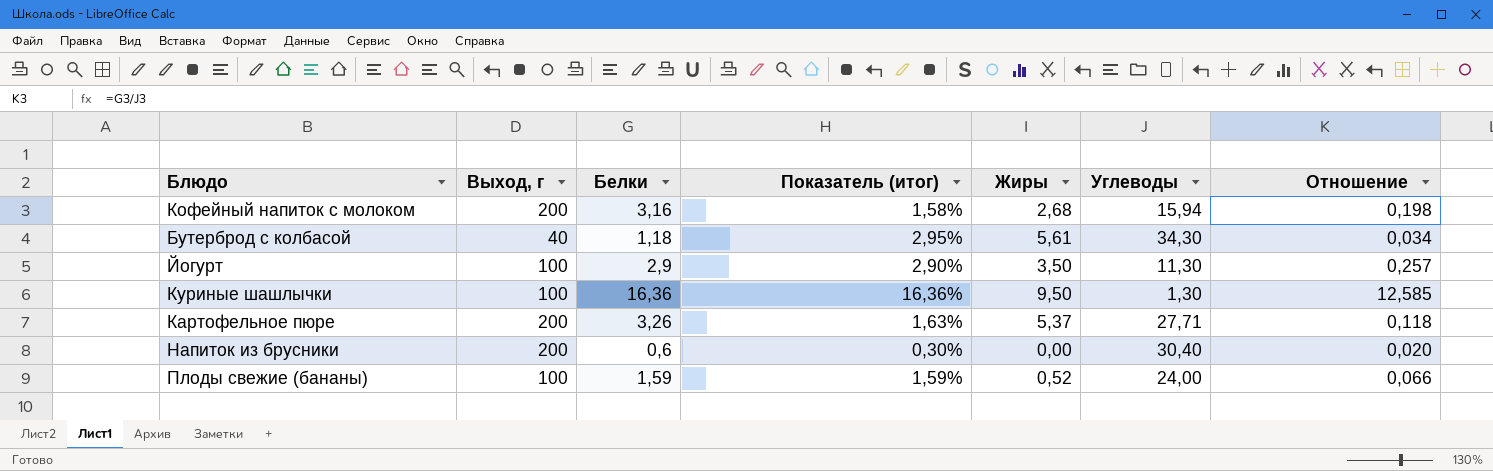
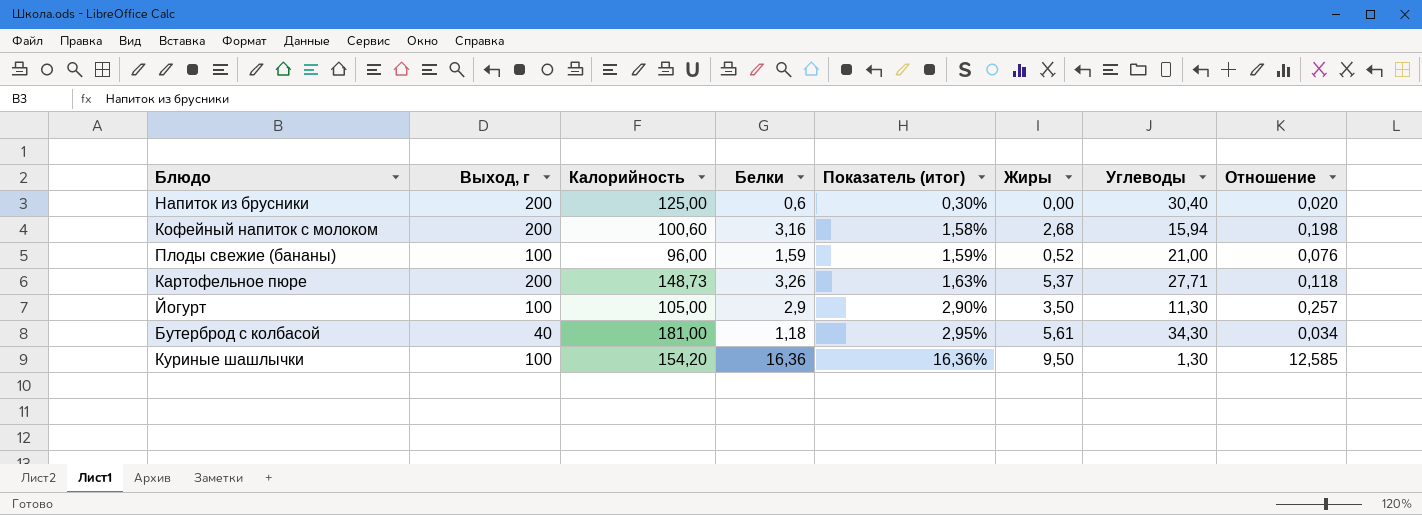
row order: none -> Показатель (итог) ascending
column Калорийность | position: none -> 3
Плоды свежие (бананы) | Углеводы: 24,00 -> 21,00
Плоды свежие (бананы) | Отношение: 0,066 -> 0,076

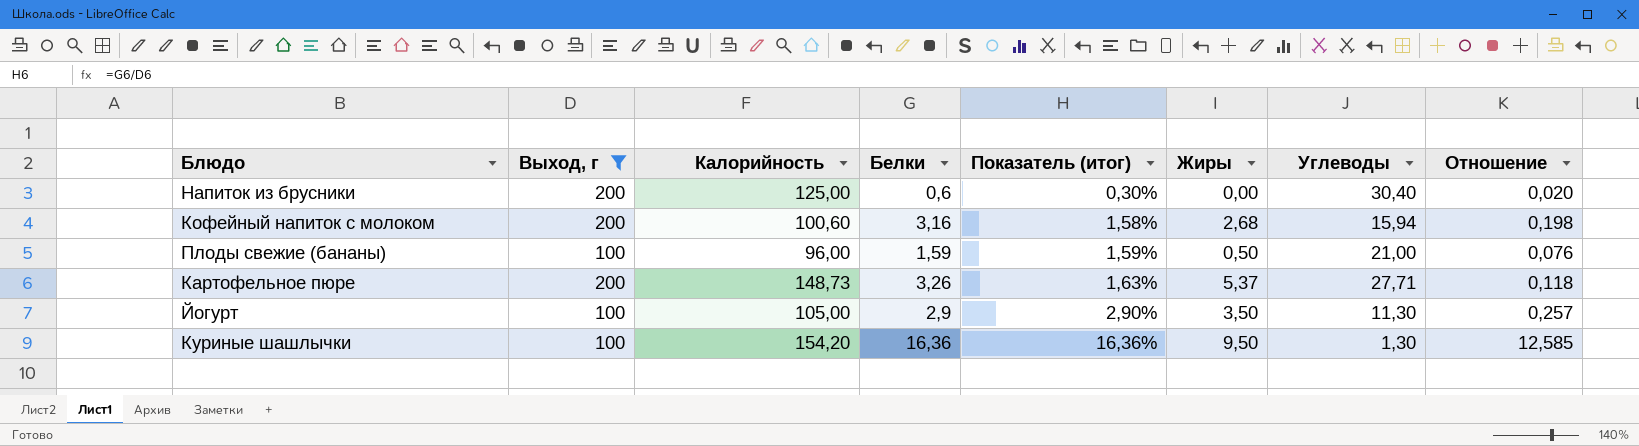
filter: none -> Выход, г != 40
Плоды свежие (бананы) | Жиры: 0,52 -> 0,50

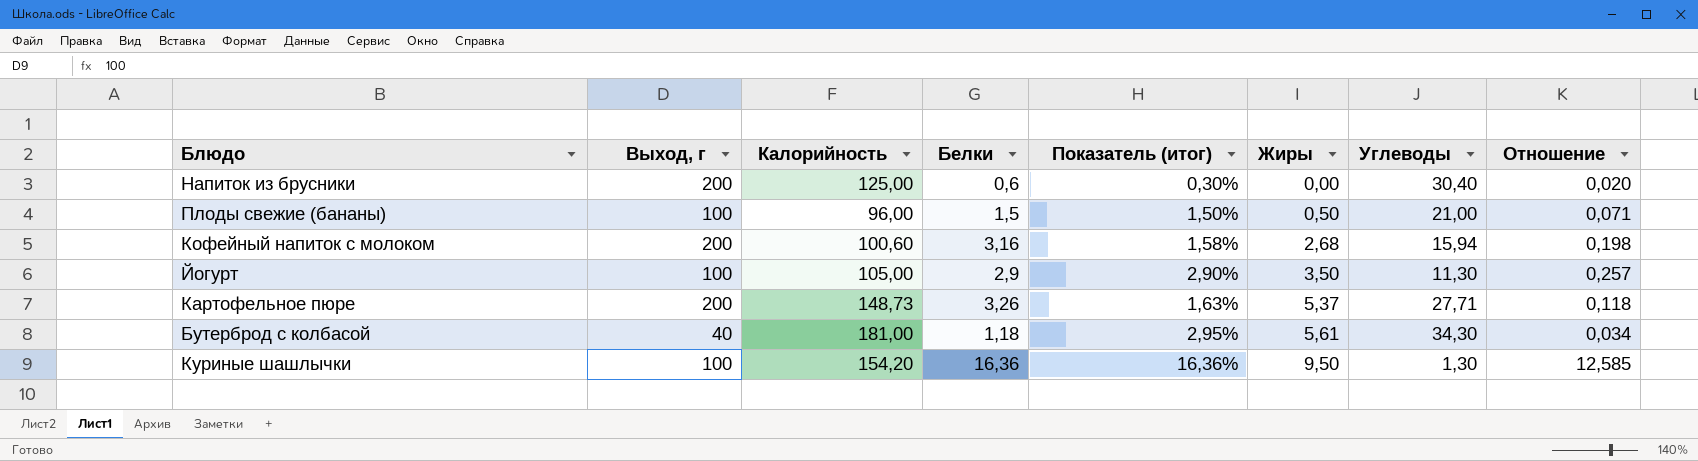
filter: Выход, г != 40 -> none
row order: Показатель (итог) ascending -> Жиры ascending
Плоды свежие (бананы) | Белки: 1,59 -> 1,5
Плоды свежие (бананы) | Показатель (итог): 1,59% -> 1,50%
Плоды свежие (бананы) | Отношение: 0,076 -> 0,071

